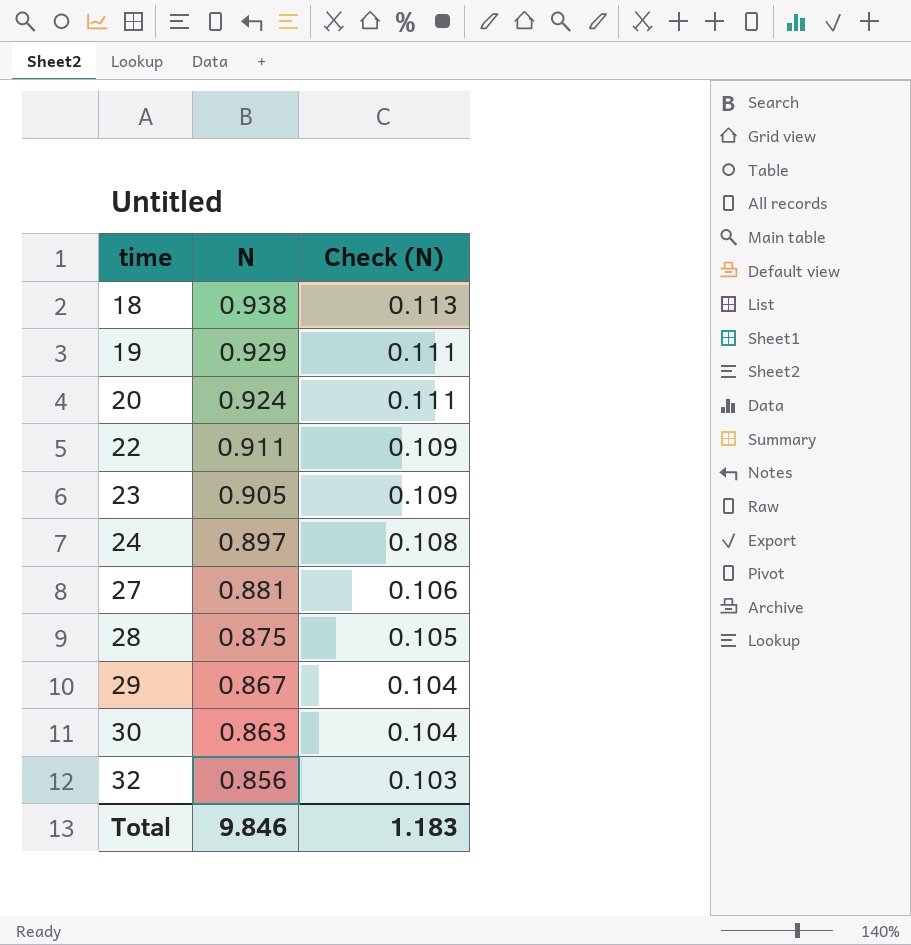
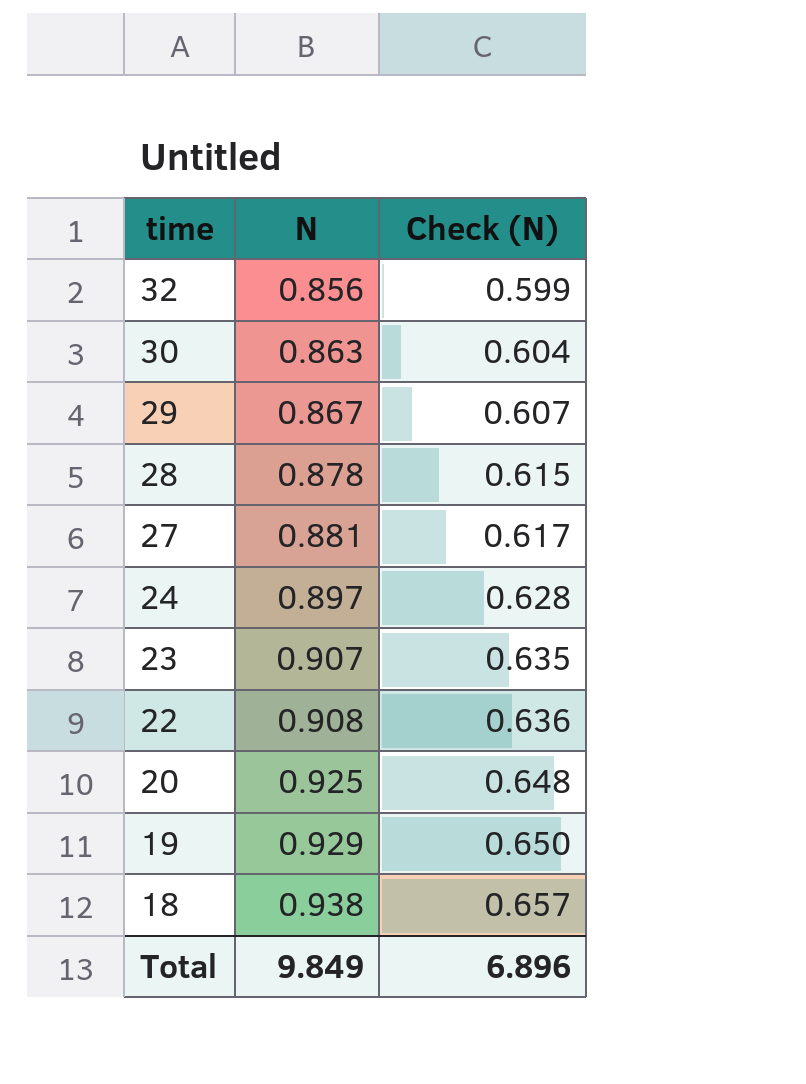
row order: time ascending -> time descending
column Check (N) | formula: [N] * 0.12 -> [N] * 0.7
28 | N: 0.875 -> 0.878
23 | N: 0.905 -> 0.907
22 | N: 0.911 -> 0.908
20 | N: 0.924 -> 0.925
Total | N: 9.846 -> 9.849
Total | Check (N): 1.183 -> 6.896

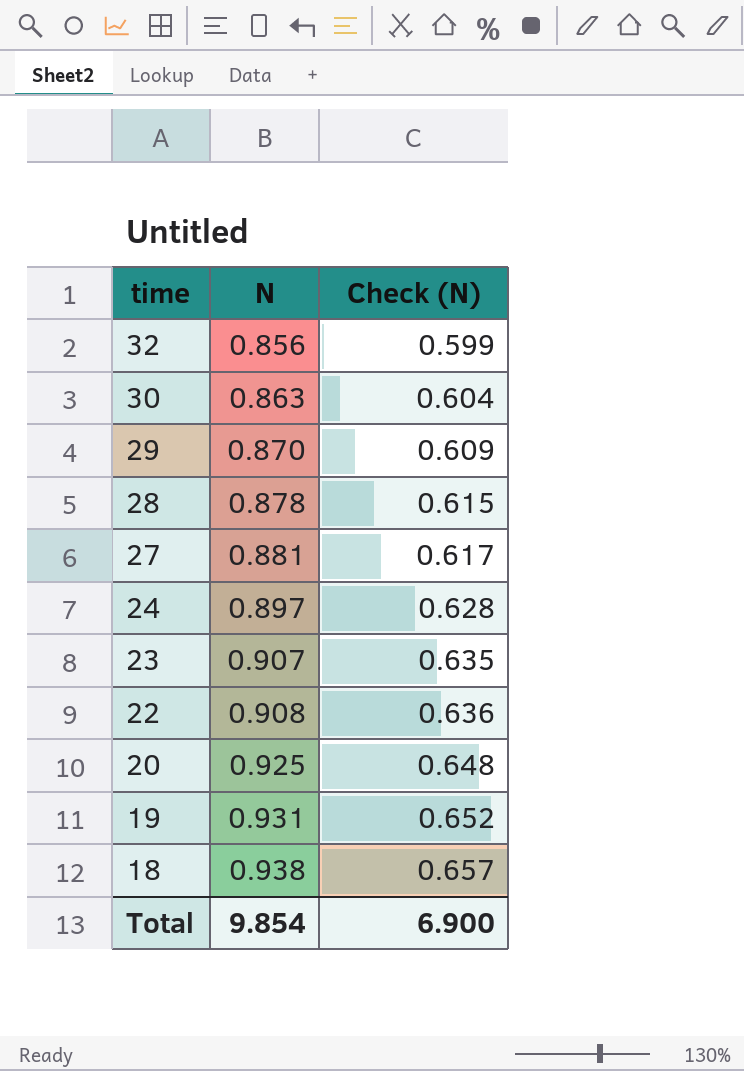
29 | N: 0.867 -> 0.870
29 | Check (N): 0.607 -> 0.609
19 | N: 0.929 -> 0.931
19 | Check (N): 0.650 -> 0.652
Total | N: 9.849 -> 9.854
Total | Check (N): 6.896 -> 6.900

